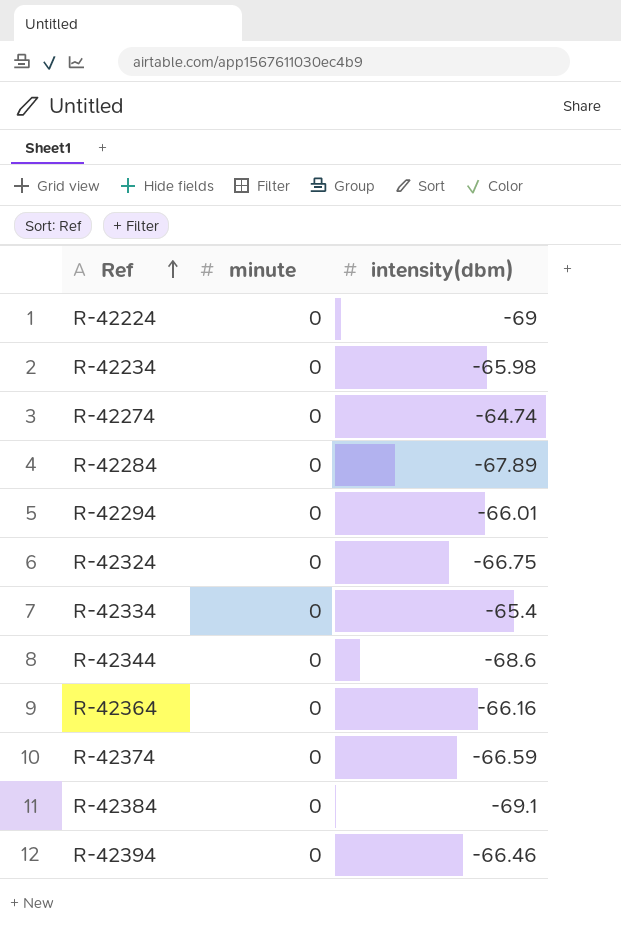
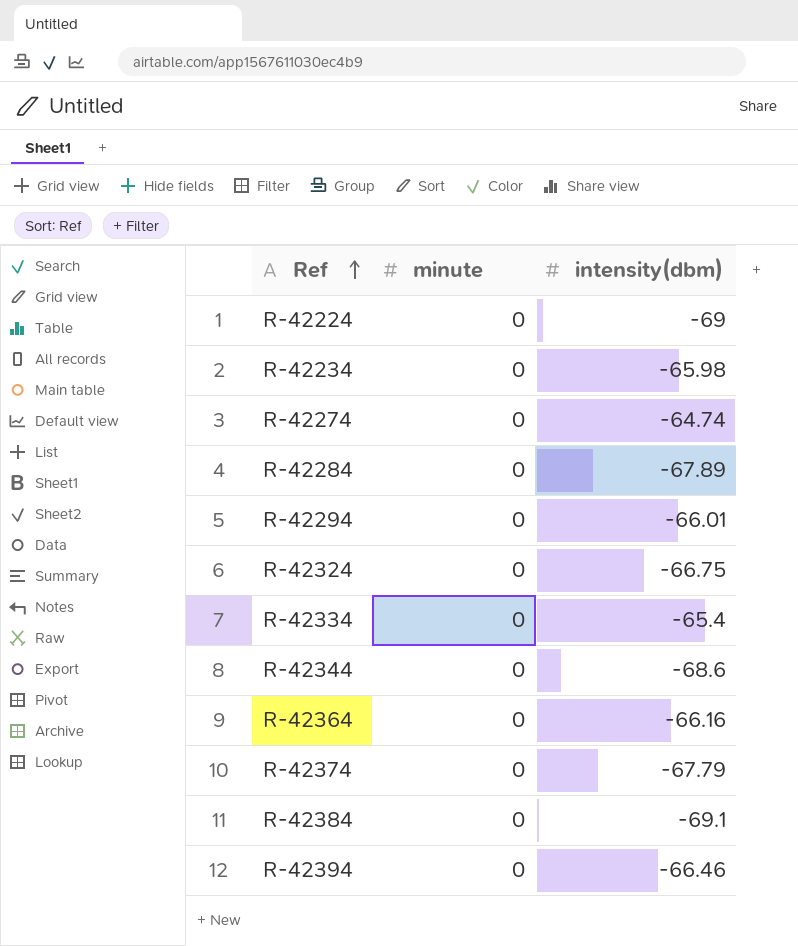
R-42374 | intensity(dbm): -66.59 -> -67.79

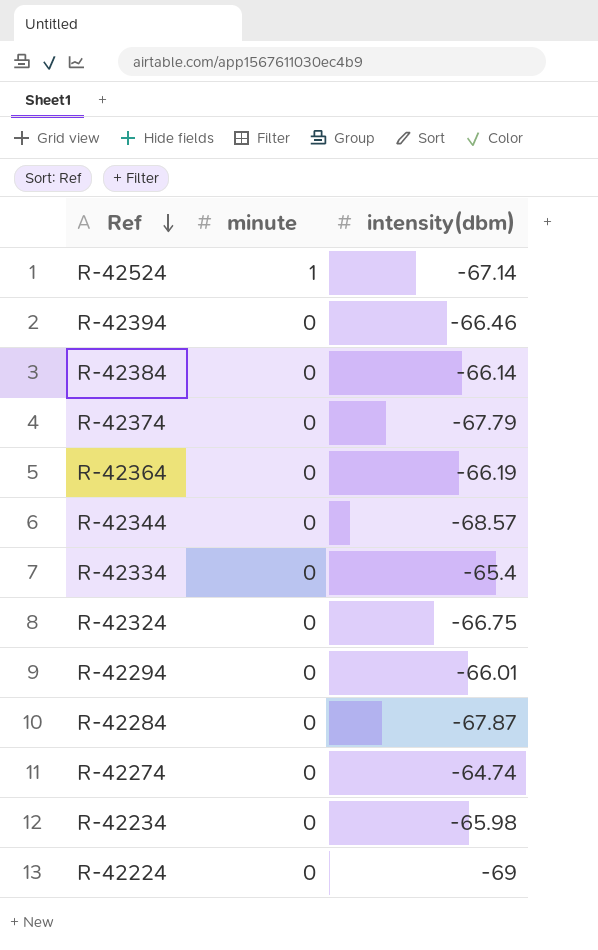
row order: Ref ascending -> Ref descending
row R-42524: none -> 1 | -67.14
R-42384 | intensity(dbm): -69.1 -> -66.14
R-42364 | intensity(dbm): -66.16 -> -66.19
R-42344 | intensity(dbm): -68.6 -> -68.57
R-42284 | intensity(dbm): -67.89 -> -67.87

